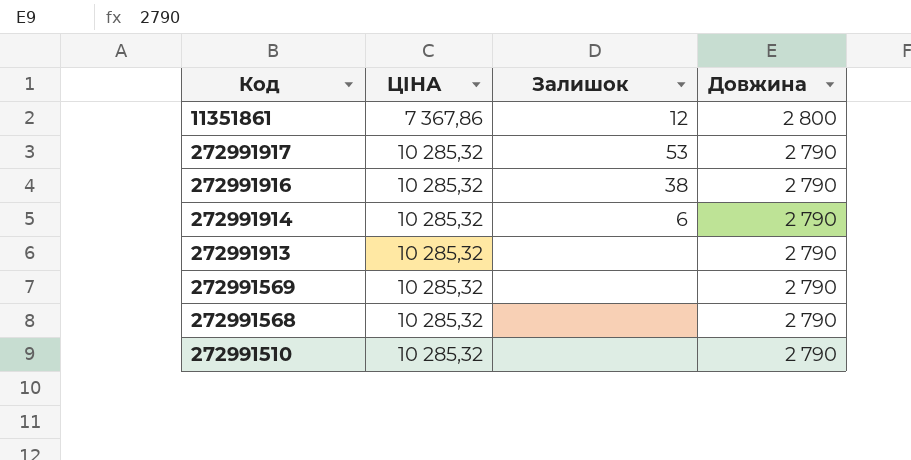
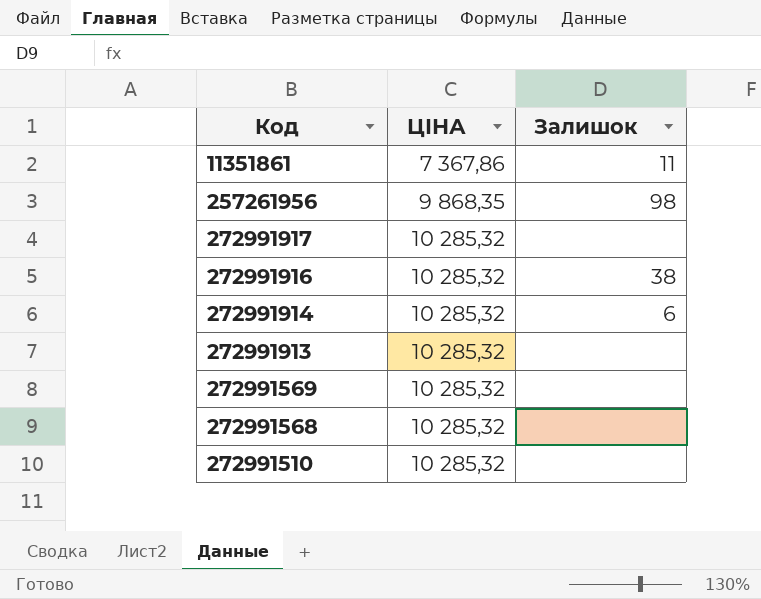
column Довжина | position: 4 -> none
11351861 | Залишок: 12 -> 11
row 257261956: none -> 9 868,35 | 98
272991917 | Залишок: 53 -> none

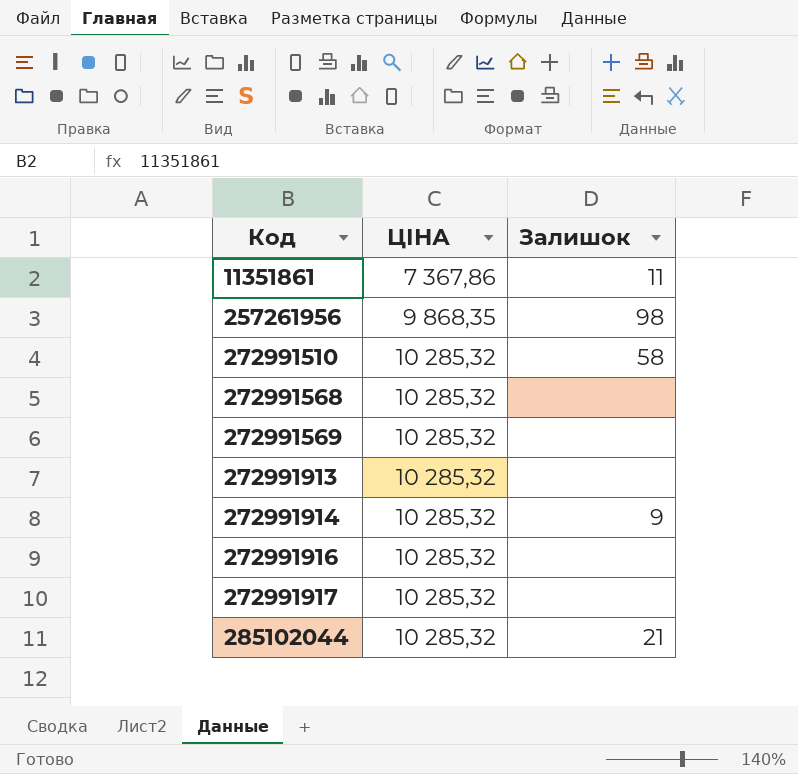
row order: ЦІНА ascending -> Код ascending
272991510 | Залишок: none -> 58
272991914 | Залишок: 6 -> 9
272991916 | Залишок: 38 -> none
row 285102044: none -> 10 285,32 | 21

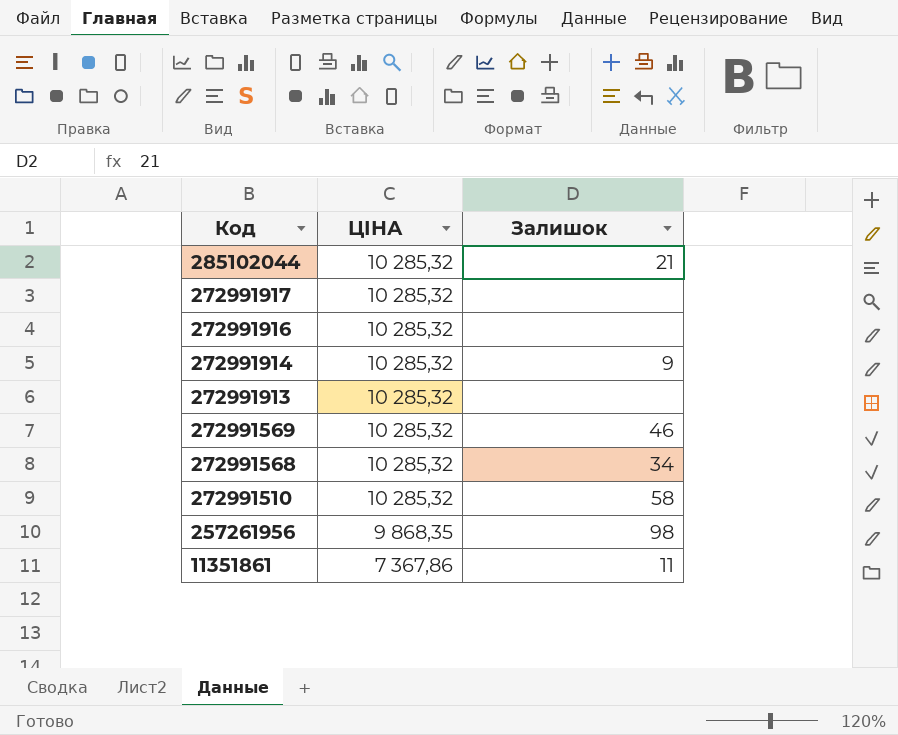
row order: Код ascending -> Код descending
272991569 | Залишок: none -> 46
272991568 | Залишок: none -> 34

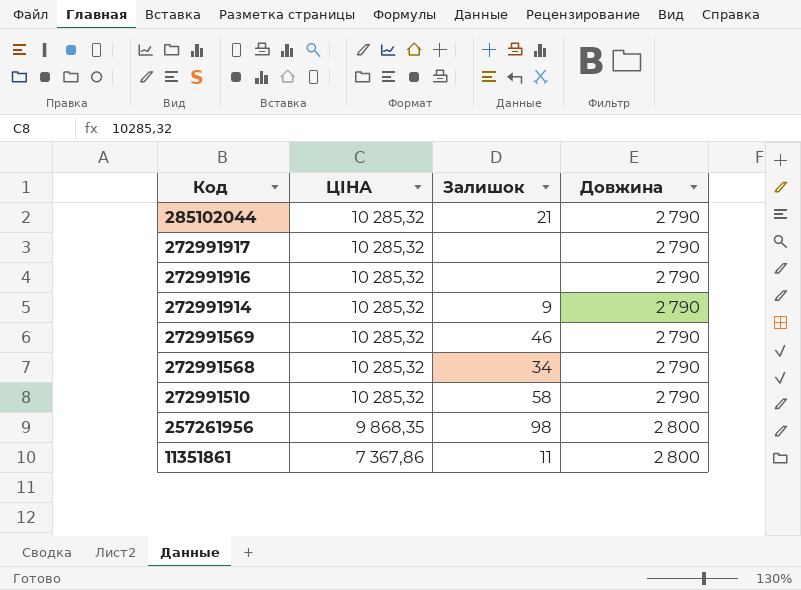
column Довжина | position: none -> 4
row 272991913: 10 285,32 | none -> none

